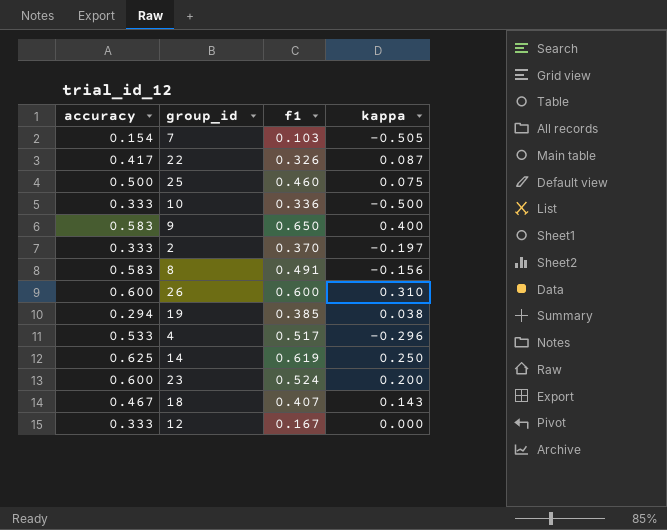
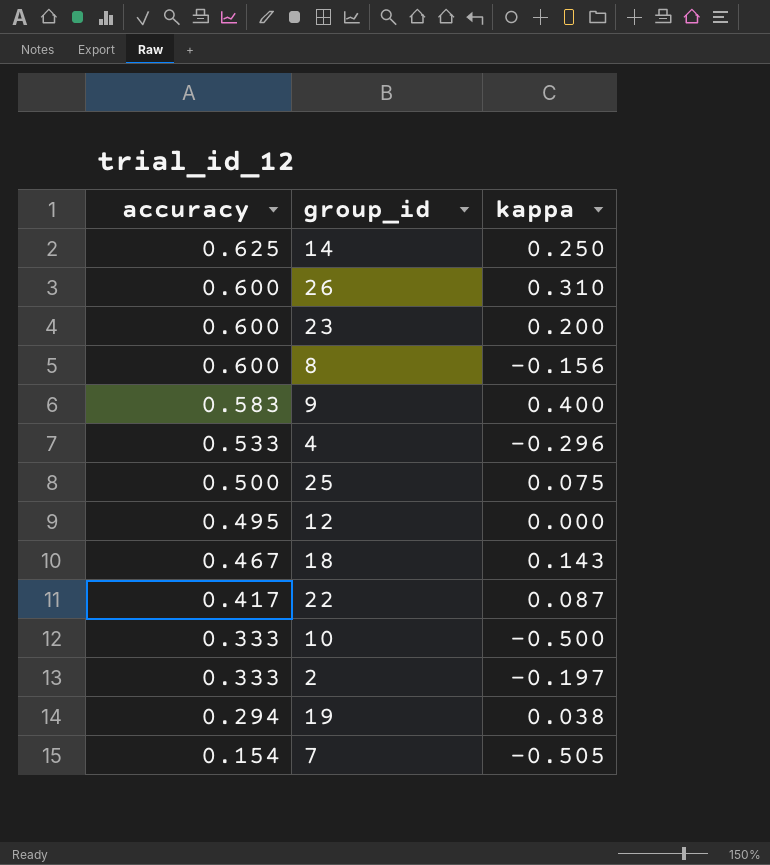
row order: none -> accuracy descending
column f1 | position: 3 -> none
8 | accuracy: 0.583 -> 0.600
12 | accuracy: 0.333 -> 0.495

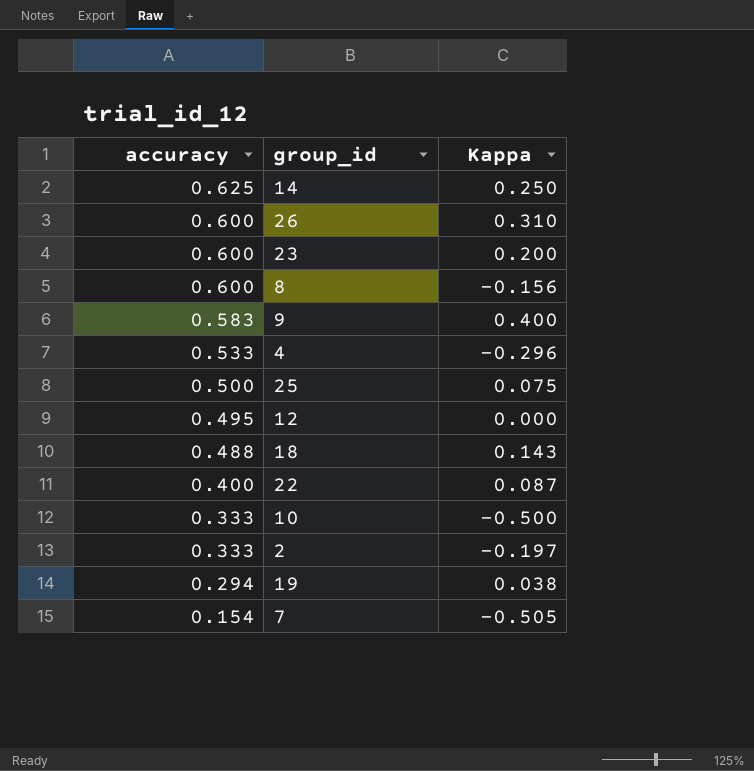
column name: kappa -> Kappa
18 | accuracy: 0.467 -> 0.488
22 | accuracy: 0.417 -> 0.400

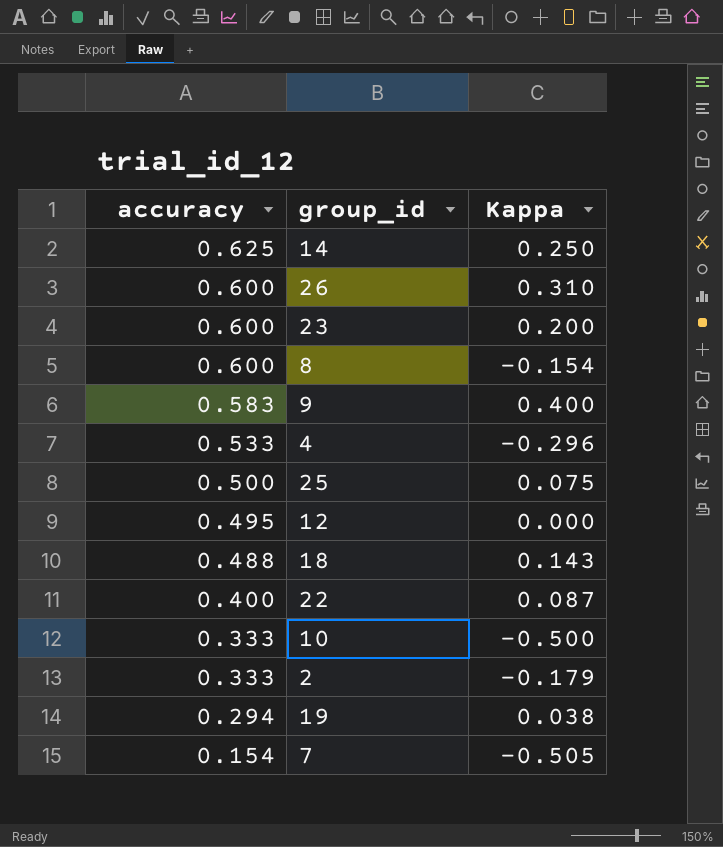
8 | Kappa: -0.156 -> -0.154
2 | Kappa: -0.197 -> -0.179

